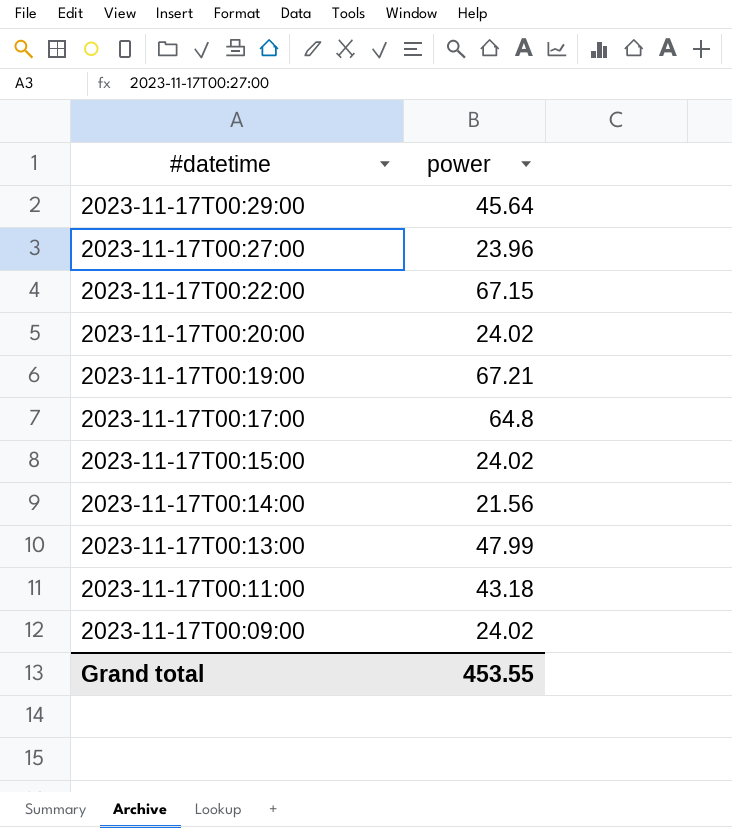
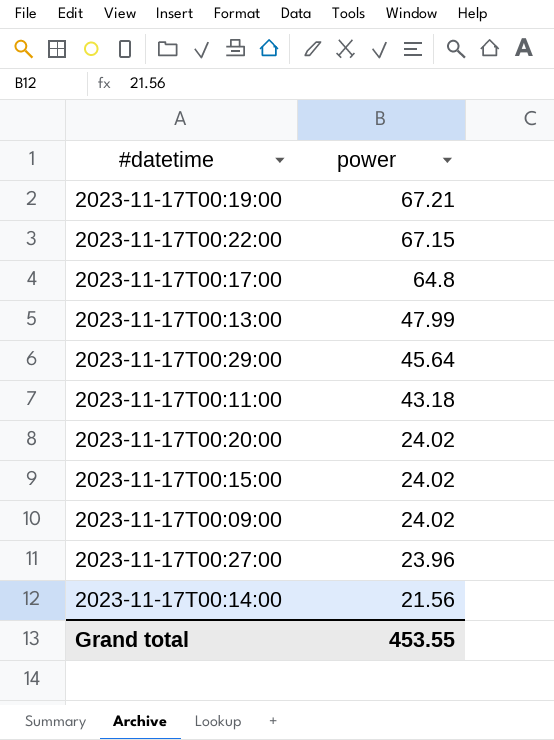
row order: #datetime descending -> power descending

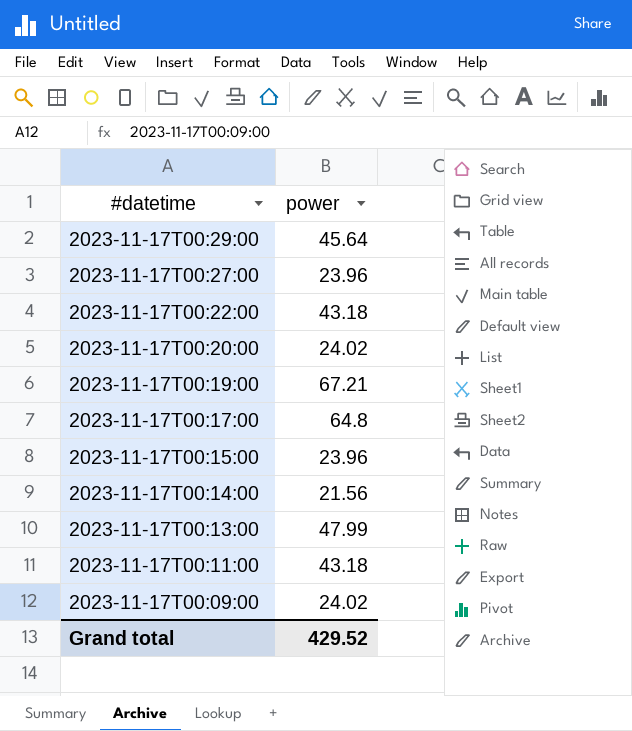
row order: power descending -> #datetime descending
2023-11-17T00:22:00 | power: 67.15 -> 43.18
2023-11-17T00:15:00 | power: 24.02 -> 23.96
Grand total | power: 453.55 -> 429.52

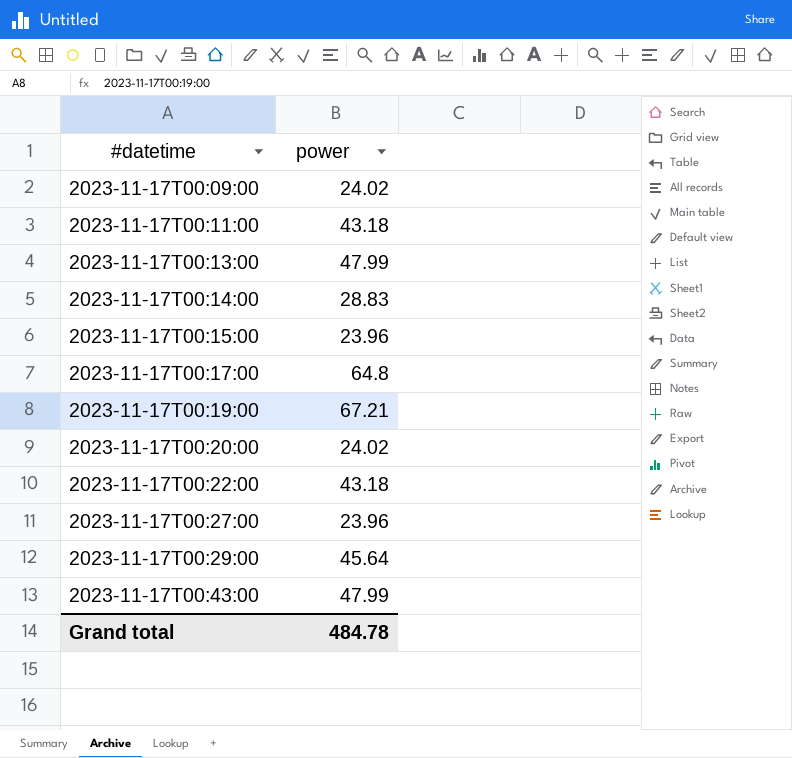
row order: #datetime descending -> #datetime ascending
2023-11-17T00:14:00 | power: 21.56 -> 28.83
row 2023-11-17T00:43:00: none -> 47.99
Grand total | power: 429.52 -> 484.78

